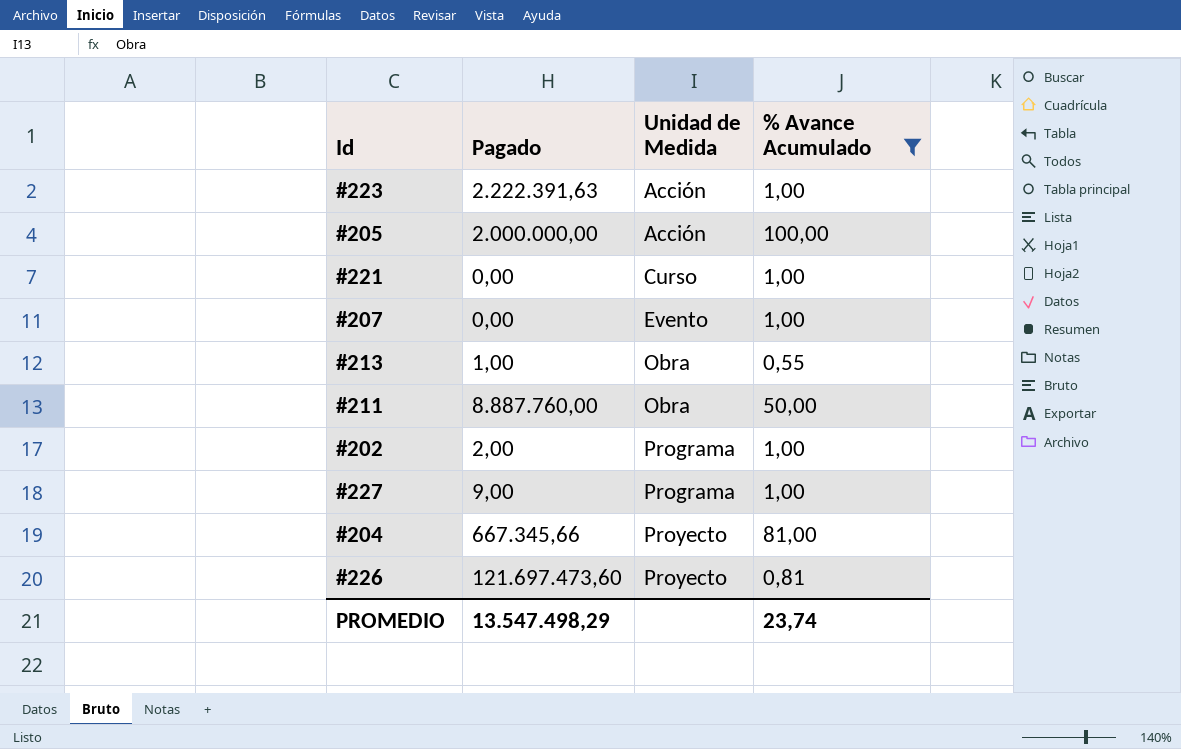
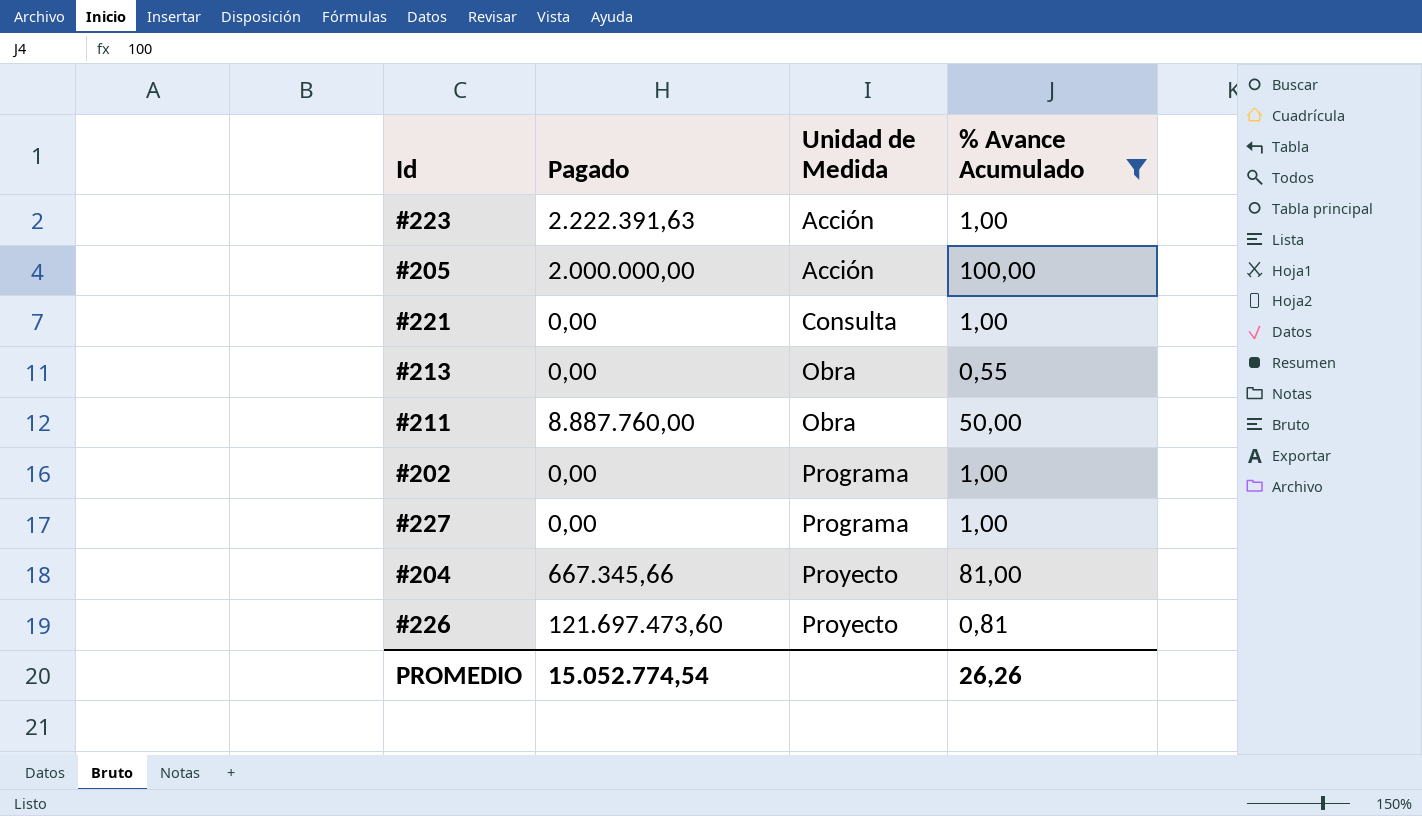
row #207: 0,00 | Evento | 1,00 -> none
#221 | Unidad de Medida: Curso -> Consulta
#213 | Pagado: 1,00 -> 0,00
#202 | Pagado: 2,00 -> 0,00
#227 | Pagado: 9,00 -> 0,00
PROMEDIO | Pagado: 13.547.498,29 -> 15.052.774,54
PROMEDIO | % Avance Acumulado: 23,74 -> 26,26

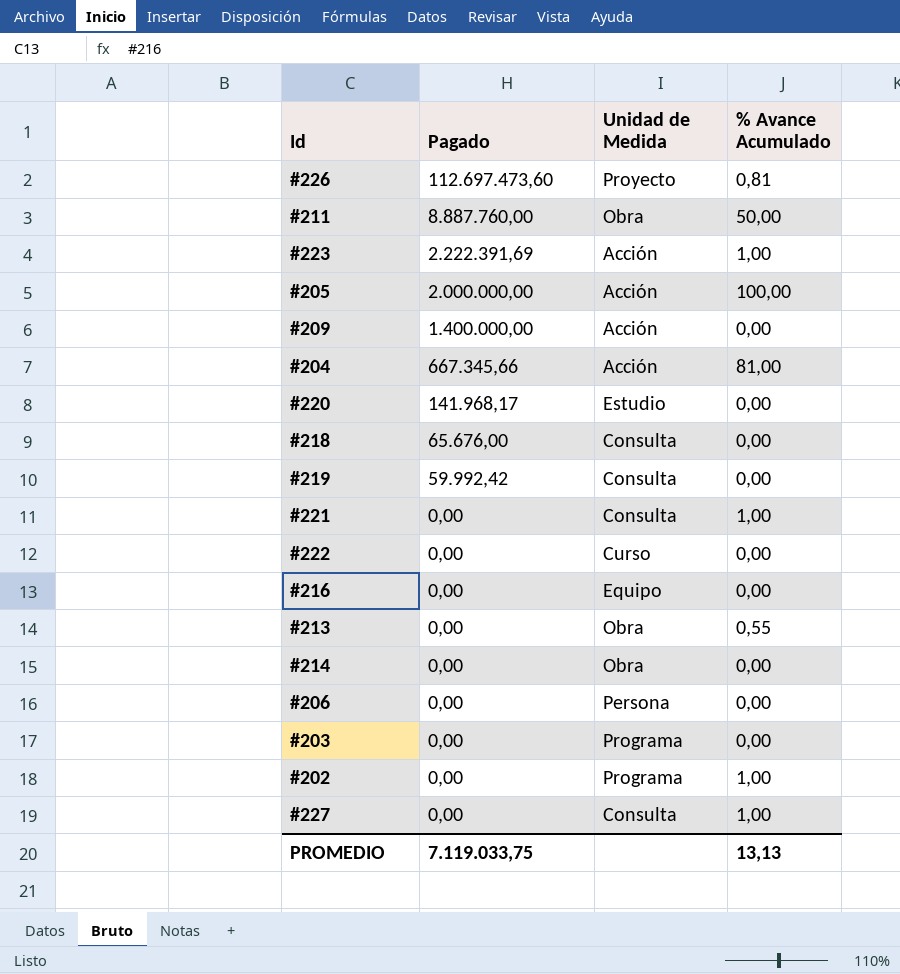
filter: % Avance Acumulado != 0,00 -> none
row order: Unidad de Medida ascending -> Pagado descending
#226 | Pagado: 121.697.473,60 -> 112.697.473,60
#223 | Pagado: 2.222.391,63 -> 2.222.391,69
#204 | Unidad de Medida: Proyecto -> Acción
#227 | Unidad de Medida: Programa -> Consulta
PROMEDIO | Pagado: 15.052.774,54 -> 7.119.033,75
PROMEDIO | % Avance Acumulado: 26,26 -> 13,13

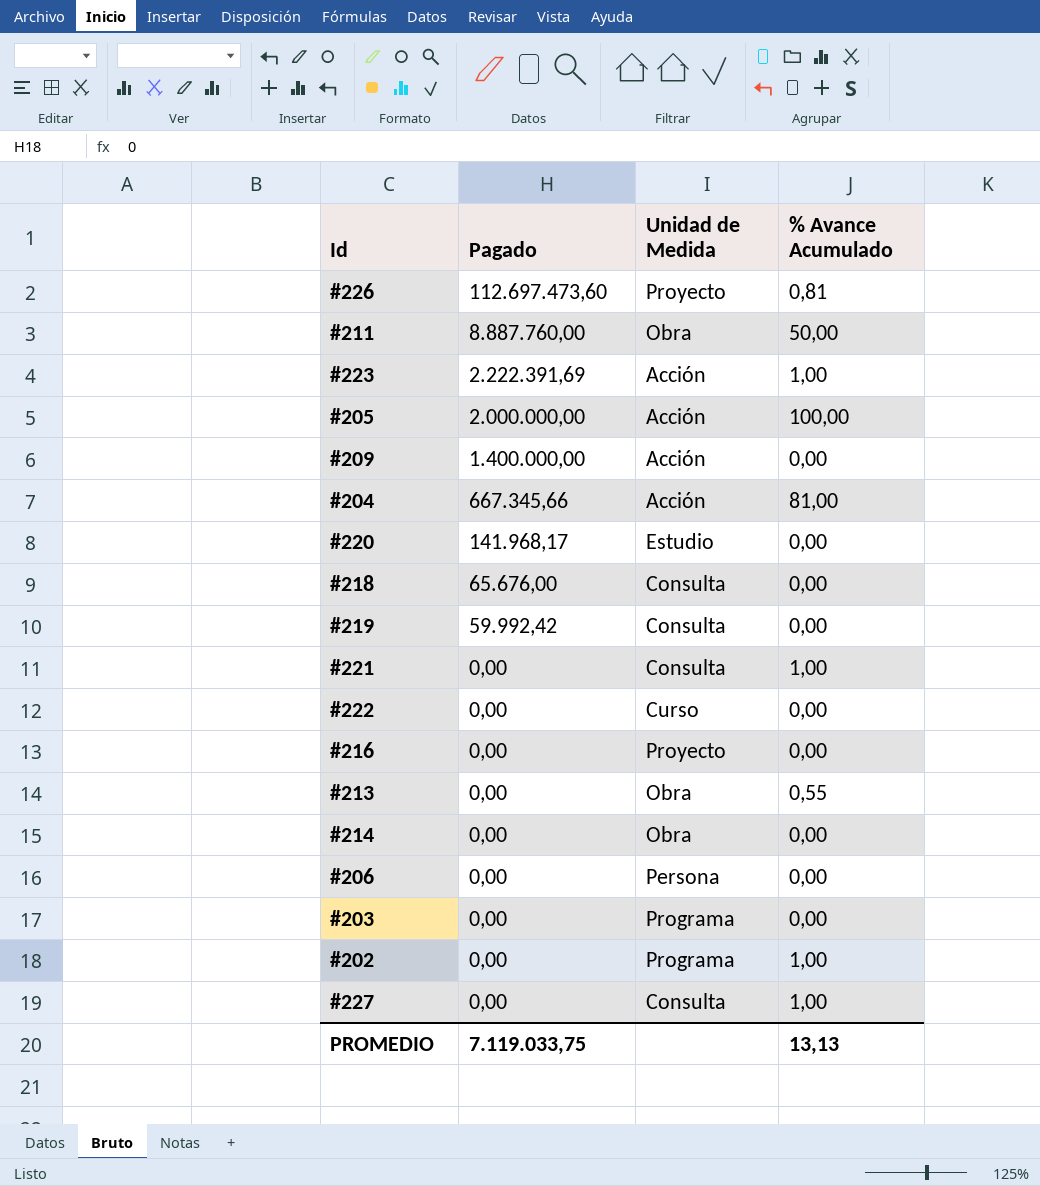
#216 | Unidad de Medida: Equipo -> Proyecto

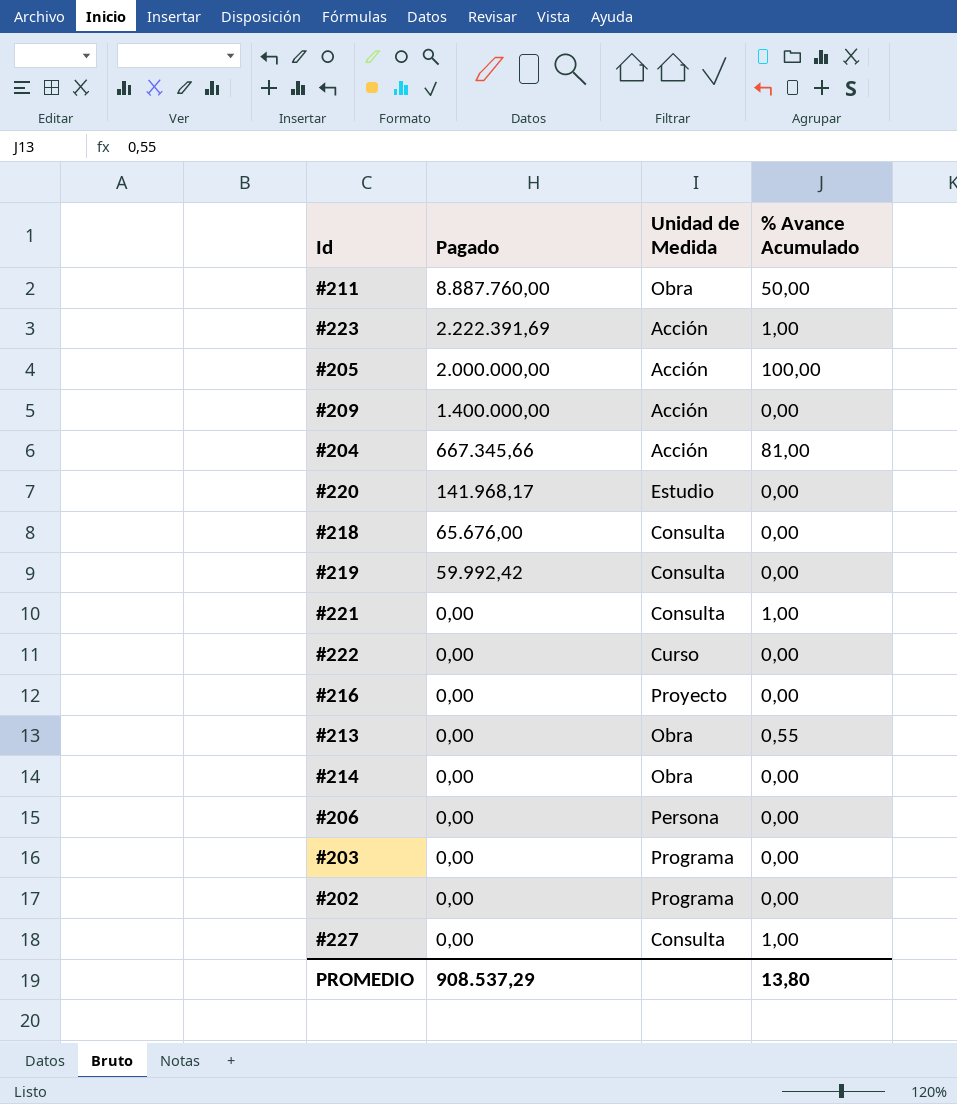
row #226: 112.697.473,60 | Proyecto | 0,81 -> none
#202 | % Avance Acumulado: 1,00 -> 0,00
PROMEDIO | Pagado: 7.119.033,75 -> 908.537,29
PROMEDIO | % Avance Acumulado: 13,13 -> 13,80

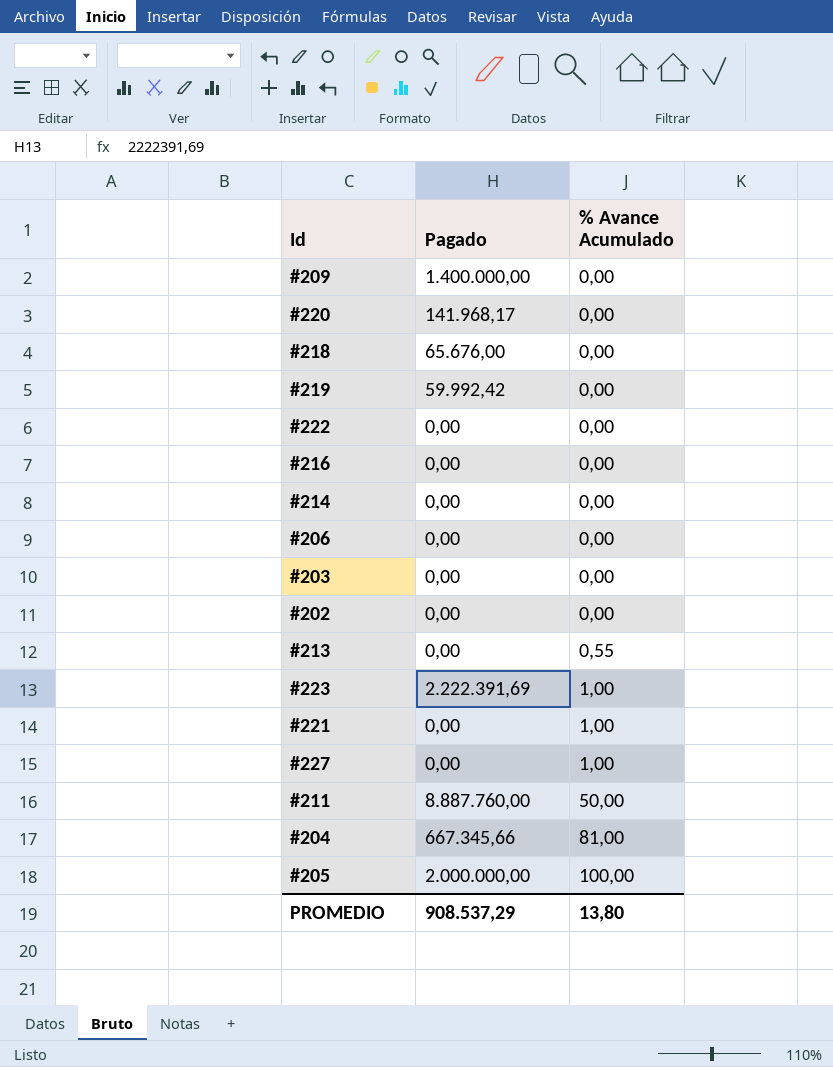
row order: Pagado descending -> % Avance Acumulado ascending
column Unidad de Medida | position: 3 -> none

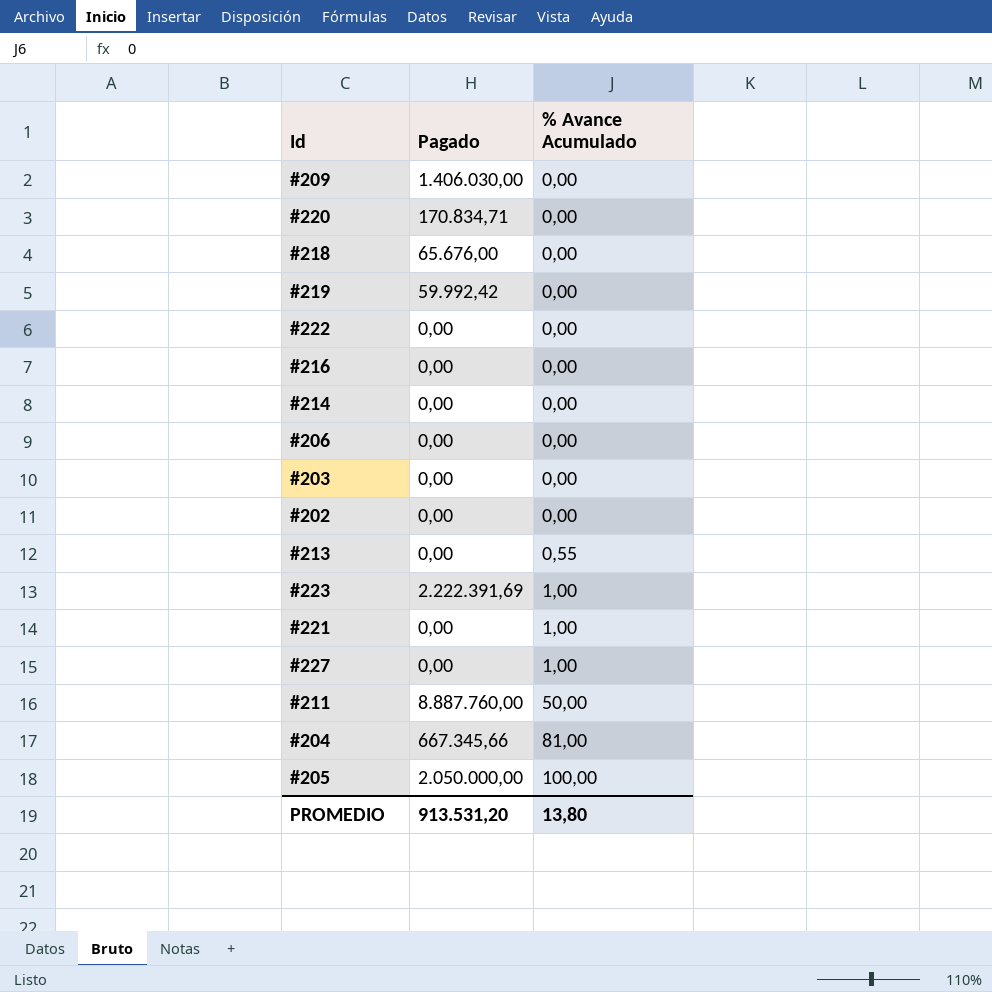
#209 | Pagado: 1.400.000,00 -> 1.406.030,00
#220 | Pagado: 141.968,17 -> 170.834,71
#205 | Pagado: 2.000.000,00 -> 2.050.000,00
PROMEDIO | Pagado: 908.537,29 -> 913.531,20

